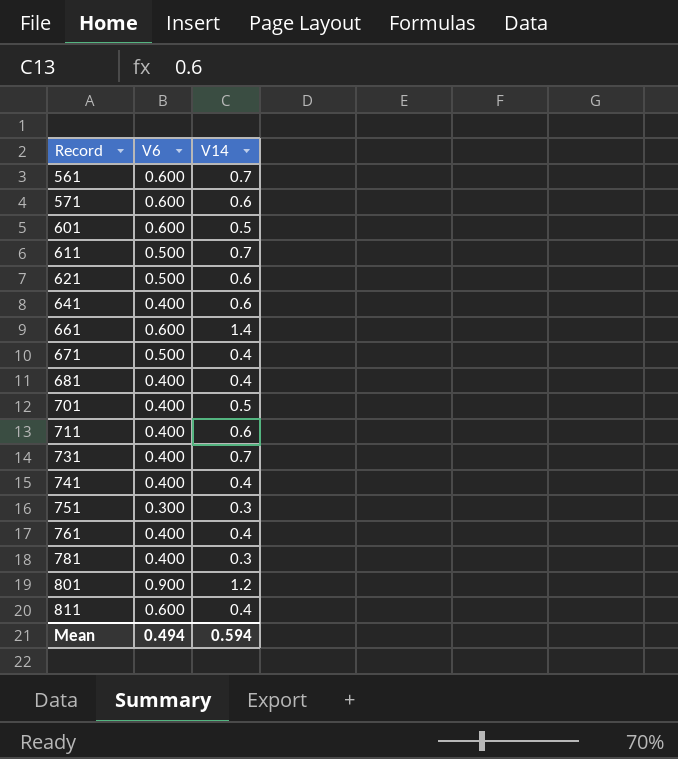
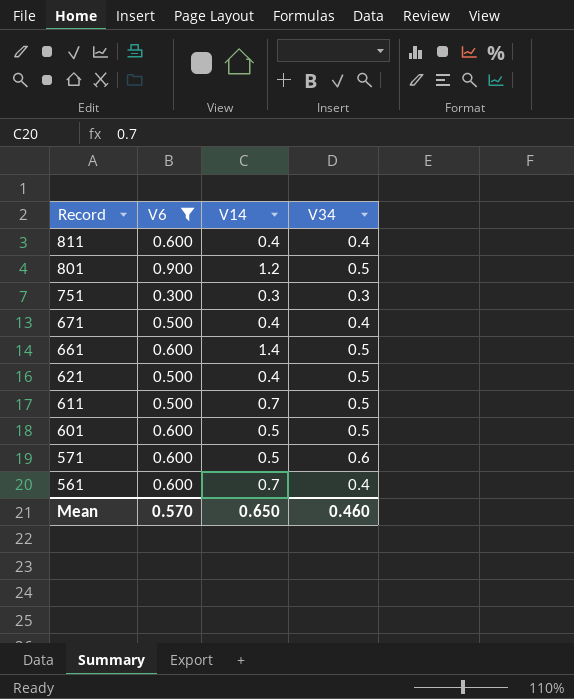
filter: none -> V6 != 0.400
row order: Record ascending -> Record descending
column V34 | position: none -> 4
621 | V14: 0.6 -> 0.4
571 | V14: 0.6 -> 0.5
Mean | V6: 0.494 -> 0.570
Mean | V14: 0.594 -> 0.650

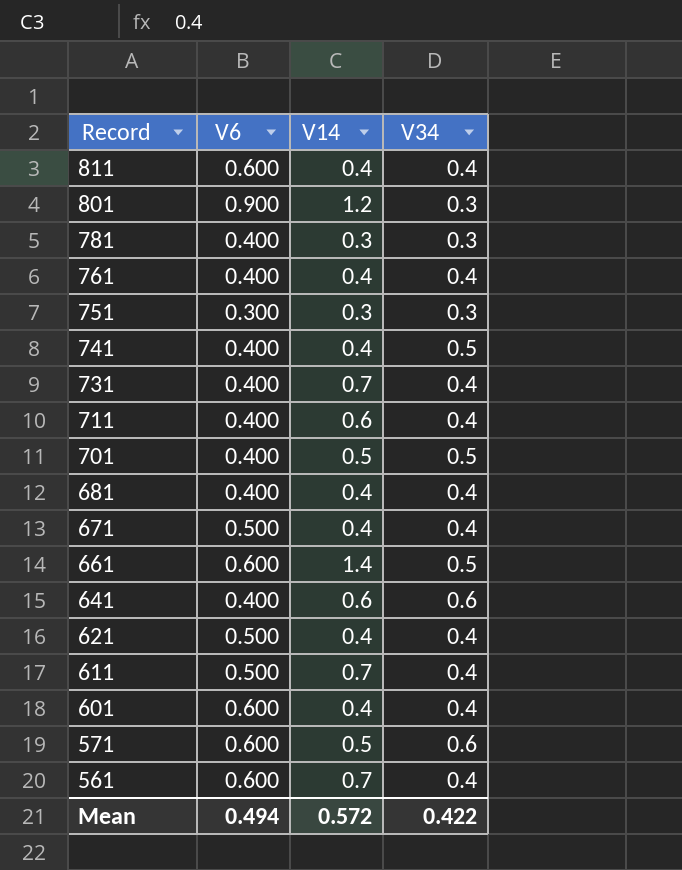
filter: V6 != 0.400 -> none
801 | V34: 0.5 -> 0.3
621 | V34: 0.5 -> 0.4
611 | V34: 0.5 -> 0.4
601 | V14: 0.5 -> 0.4
601 | V34: 0.5 -> 0.4
Mean | V6: 0.570 -> 0.494
Mean | V14: 0.650 -> 0.572
Mean | V34: 0.460 -> 0.422

